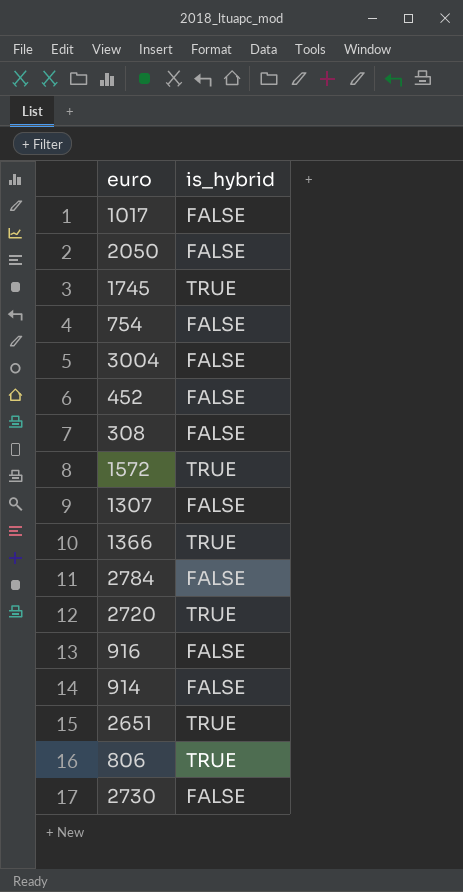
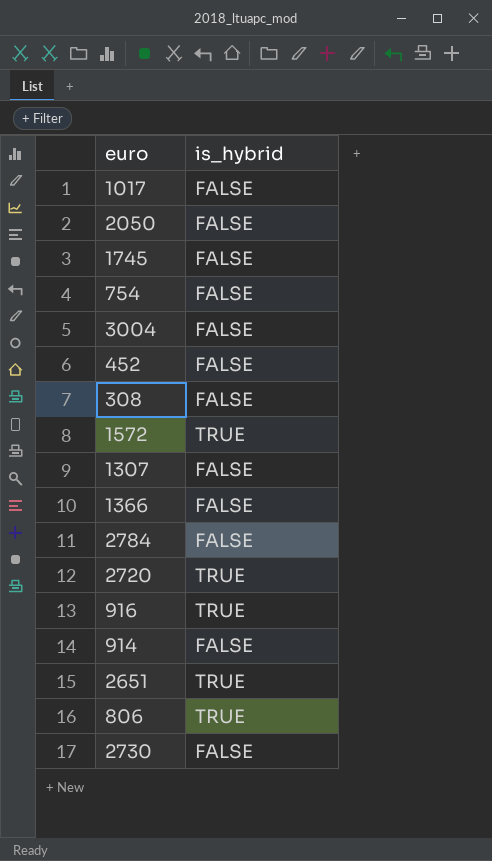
1745 | is_hybrid: TRUE -> FALSE
1366 | is_hybrid: TRUE -> FALSE
916 | is_hybrid: FALSE -> TRUE

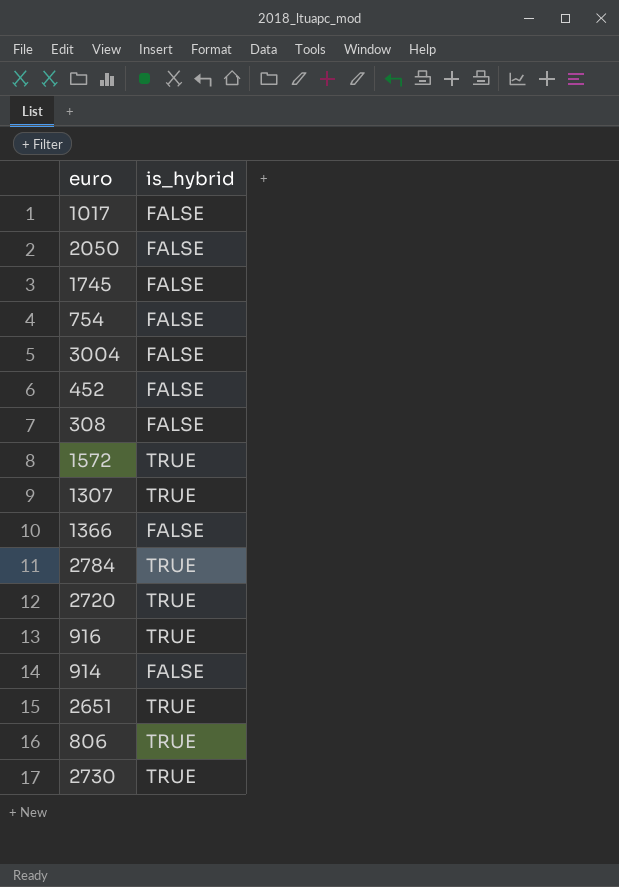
1307 | is_hybrid: FALSE -> TRUE
2784 | is_hybrid: FALSE -> TRUE
2730 | is_hybrid: FALSE -> TRUE

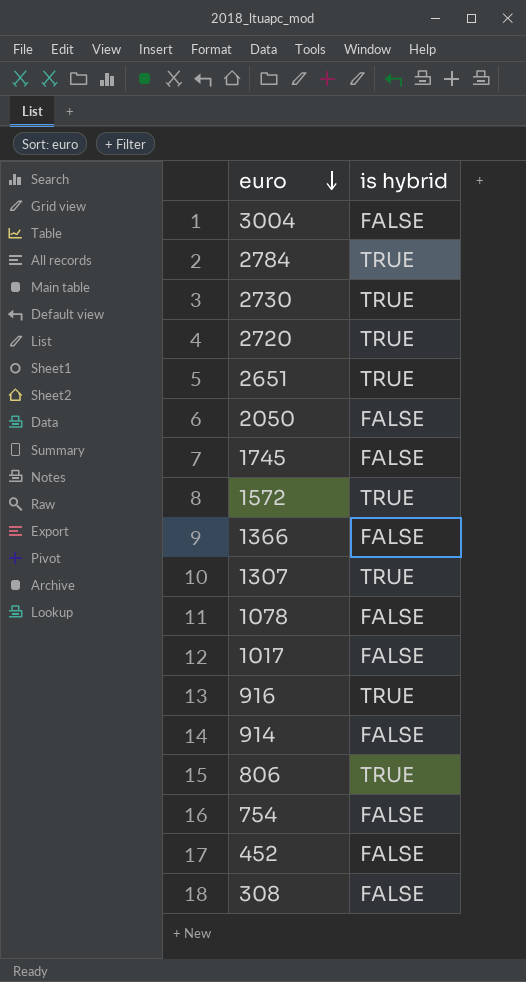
row order: none -> euro descending
column name: is_hybrid -> is hybrid
row 1078: none -> FALSE

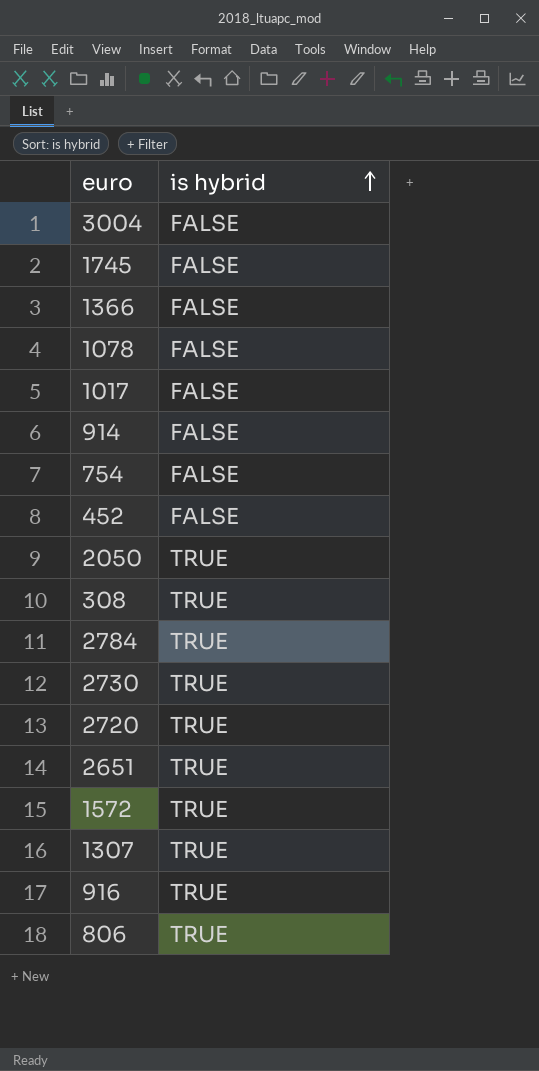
row order: euro descending -> is hybrid ascending
2050 | is hybrid: FALSE -> TRUE
308 | is hybrid: FALSE -> TRUE

